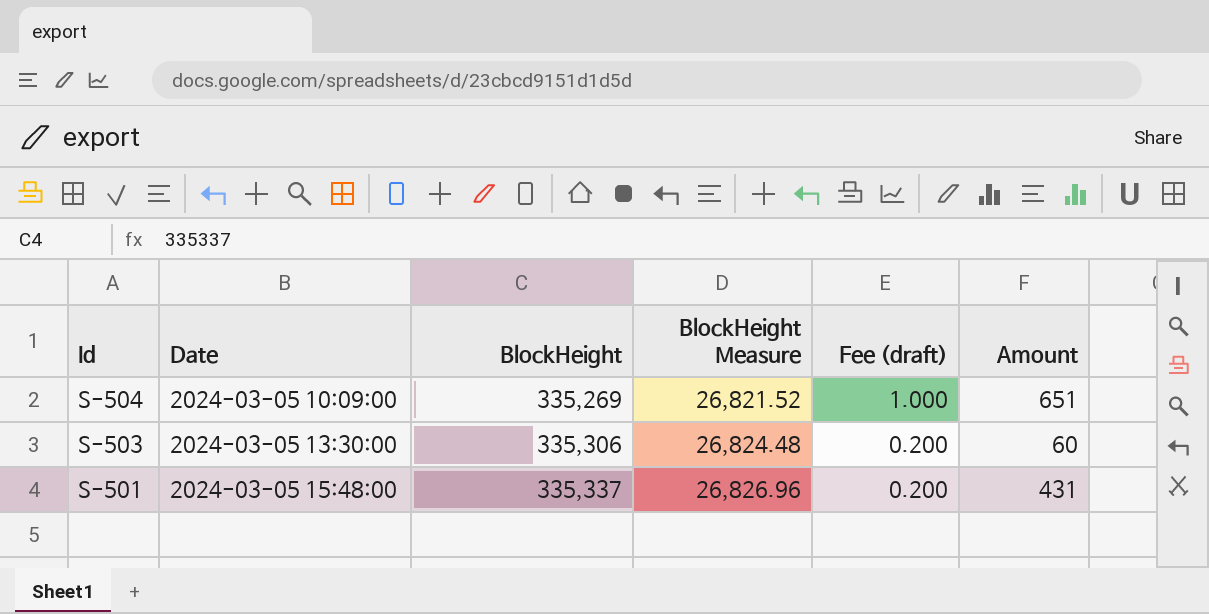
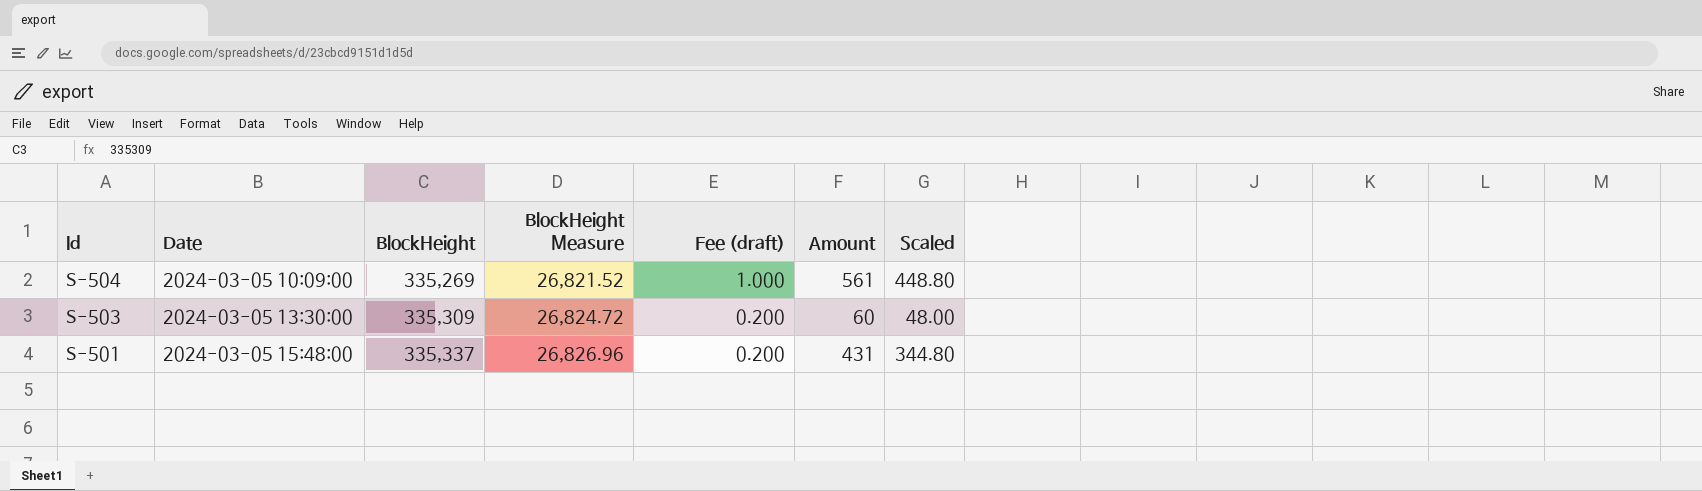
column Scaled | formula: none -> [Amount] * 0.8
S-504 | Amount: 651 -> 561
S-503 | BlockHeight: 335,306 -> 335,309
S-503 | BlockHeight Measure: 26,824.48 -> 26,824.72

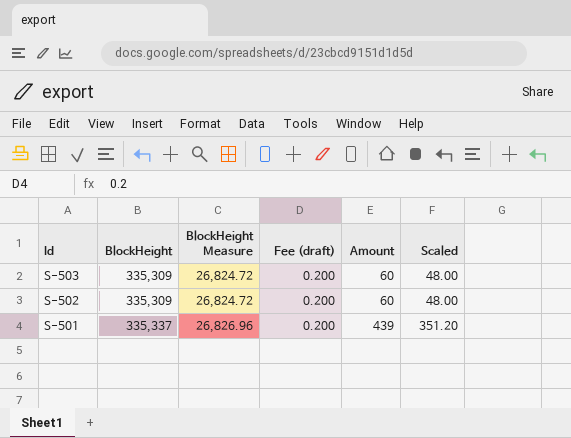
column Date | position: 2 -> none
row S-504: 2024-03-05 10:09:00 | 335,269 | 26,821.52 | 1.000 | 561 | 448.80 -> none
row S-502: none -> 335,309 | 26,824.72 | 0.200 | 60 | 48.00
S-501 | Amount: 431 -> 439
S-501 | Scaled: 344.80 -> 351.20

